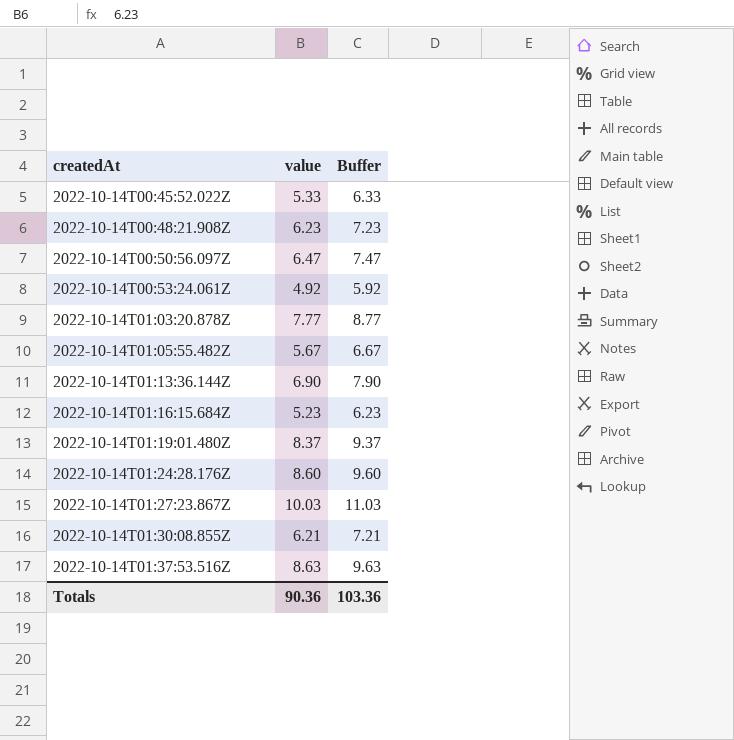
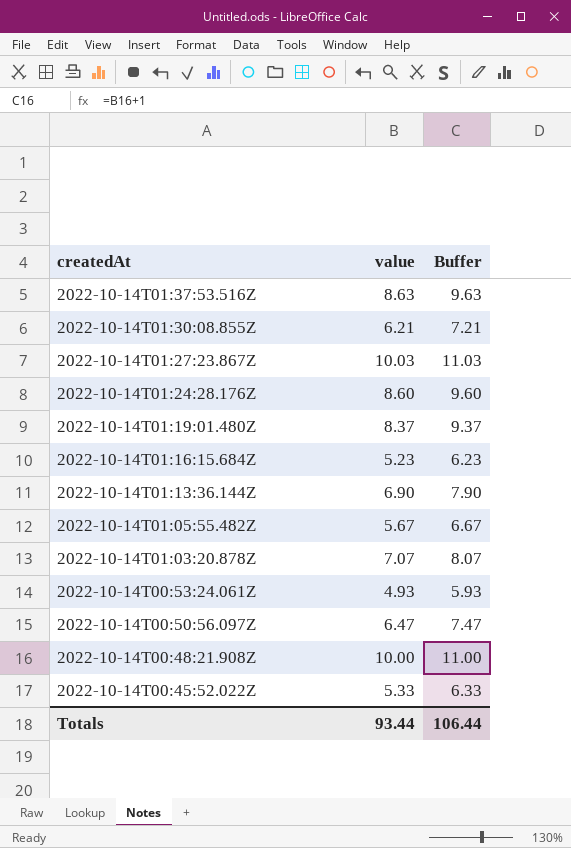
row order: createdAt ascending -> createdAt descending
2022-10-14T01:03:20.878Z | value: 7.77 -> 7.07
2022-10-14T01:03:20.878Z | Buffer: 8.77 -> 8.07
2022-10-14T00:53:24.061Z | value: 4.92 -> 4.93
2022-10-14T00:53:24.061Z | Buffer: 5.92 -> 5.93
2022-10-14T00:48:21.908Z | value: 6.23 -> 10.00
2022-10-14T00:48:21.908Z | Buffer: 7.23 -> 11.00
Totals | value: 90.36 -> 93.44
Totals | Buffer: 103.36 -> 106.44

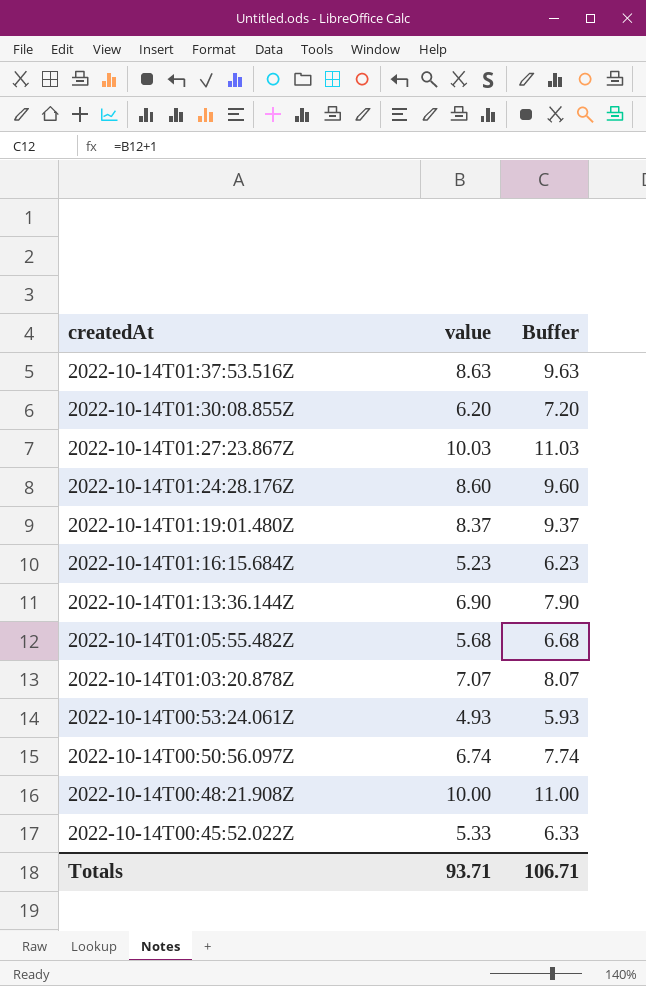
2022-10-14T01:30:08.855Z | value: 6.21 -> 6.20
2022-10-14T01:30:08.855Z | Buffer: 7.21 -> 7.20
2022-10-14T01:05:55.482Z | value: 5.67 -> 5.68
2022-10-14T01:05:55.482Z | Buffer: 6.67 -> 6.68
2022-10-14T00:50:56.097Z | value: 6.47 -> 6.74
2022-10-14T00:50:56.097Z | Buffer: 7.47 -> 7.74
Totals | value: 93.44 -> 93.71
Totals | Buffer: 106.44 -> 106.71

